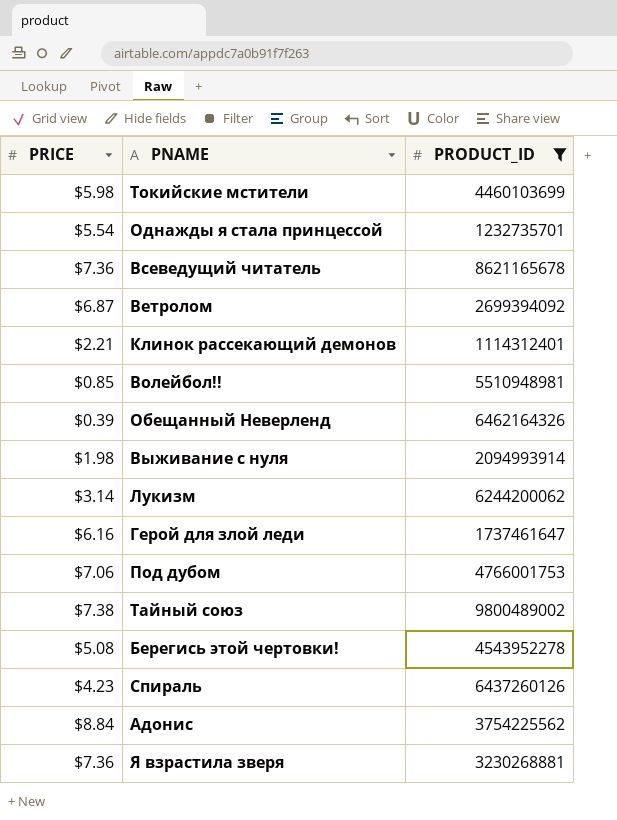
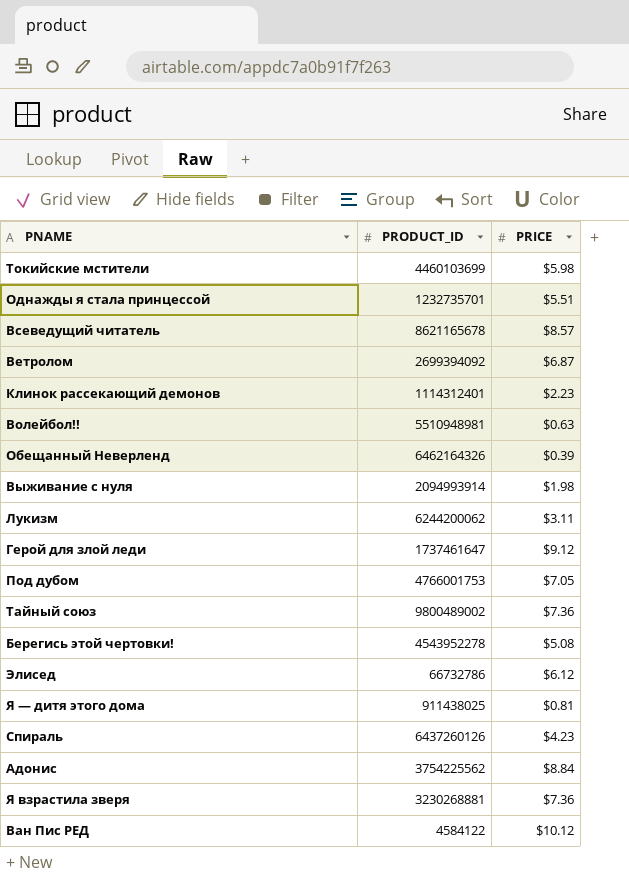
filter: PRODUCT_ID >= 1114312401 -> none
column PRICE | position: 1 -> 3
Однажды я стала принцессой | PRICE: $5.54 -> $5.51
Всеведущий читатель | PRICE: $7.36 -> $8.57
Клинок рассекающий демонов | PRICE: $2.21 -> $2.23
Волейбол!! | PRICE: $0.85 -> $0.63
Лукизм | PRICE: $3.14 -> $3.11
Герой для злой леди | PRICE: $6.16 -> $9.12
Под дубом | PRICE: $7.06 -> $7.05
Тайный союз | PRICE: $7.38 -> $7.36

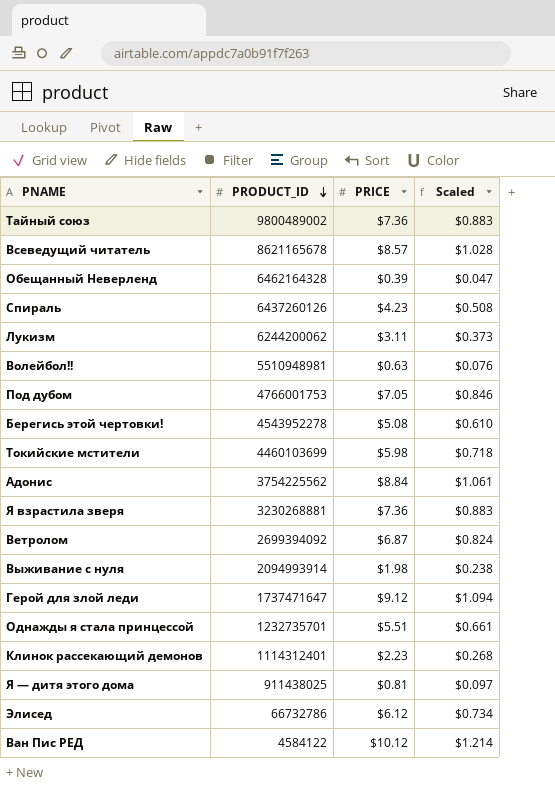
row order: none -> PRODUCT_ID descending
column Scaled | formula: none -> [PRICE] * 0.12
Обещанный Неверленд | PRODUCT_ID: 6462164326 -> 6462164328
Герой для злой леди | PRODUCT_ID: 1737461647 -> 1737471647

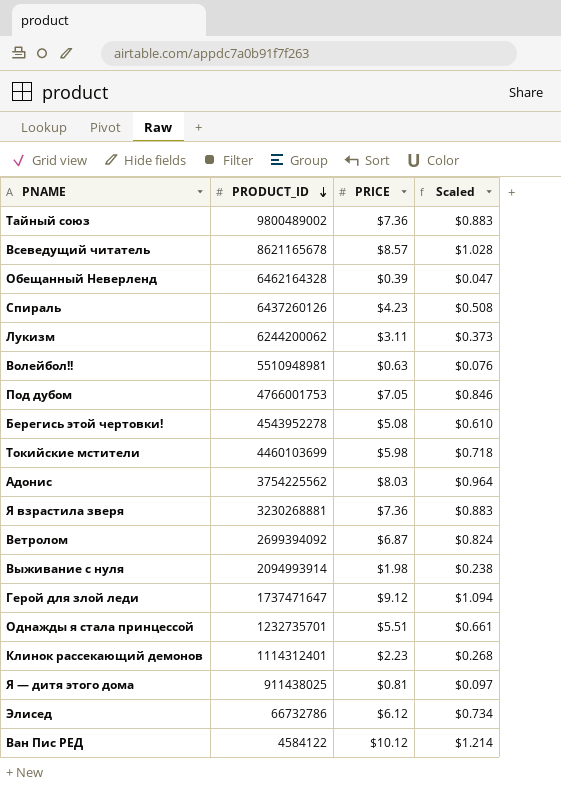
Адонис | PRICE: $8.84 -> $8.03
Адонис | Scaled: $1.061 -> $0.964

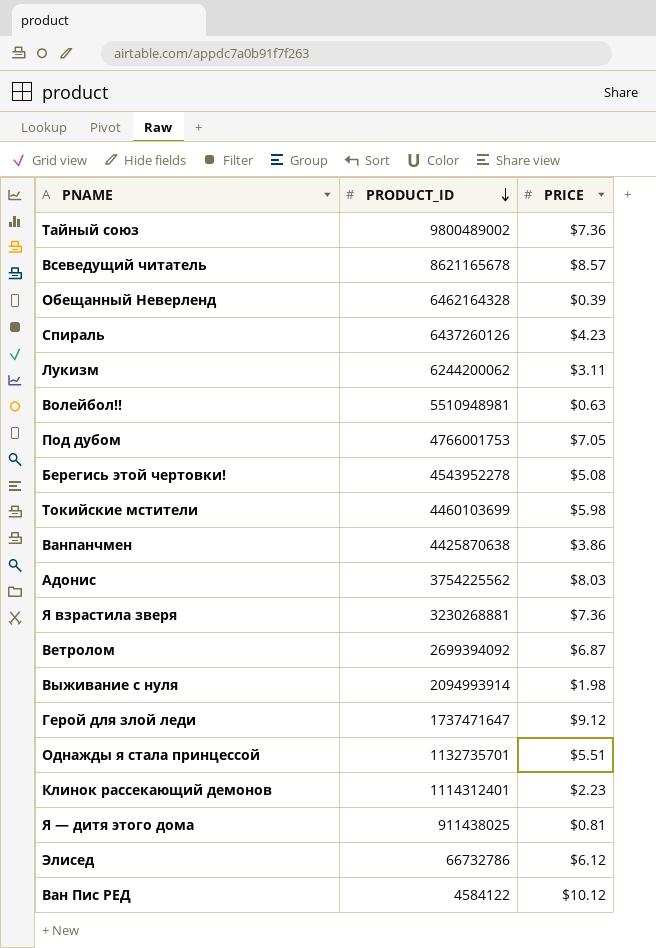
column Scaled | formula: [PRICE] * 0.12 -> none
row Ванпанчмен: none -> 4425870638 | $3.86
Однажды я стала принцессой | PRODUCT_ID: 1232735701 -> 1132735701

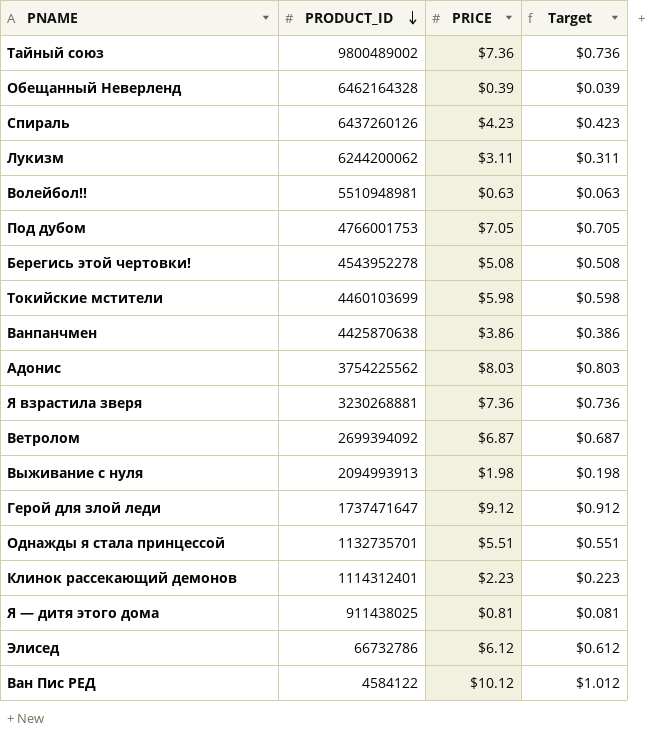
column Target | formula: none -> [PRICE] * 0.1
row Всеведущий читатель: 8621165678 | $8.57 -> none
Выживание с нуля | PRODUCT_ID: 2094993914 -> 2094993913

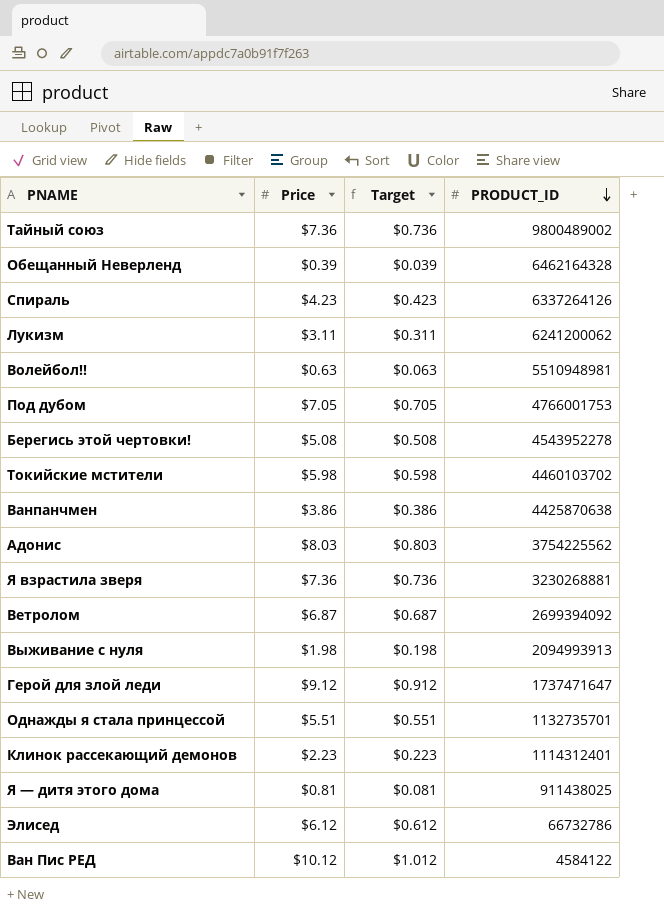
column name: PRICE -> Price
column PRODUCT_ID | position: 2 -> 4
Спираль | PRODUCT_ID: 6437260126 -> 6337264126
Лукизм | PRODUCT_ID: 6244200062 -> 6241200062
Токийские мстители | PRODUCT_ID: 4460103699 -> 4460103702

